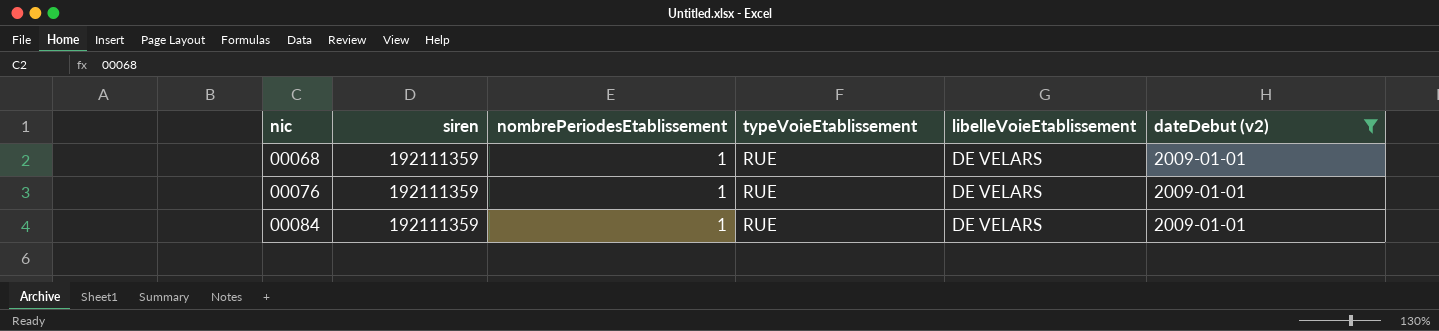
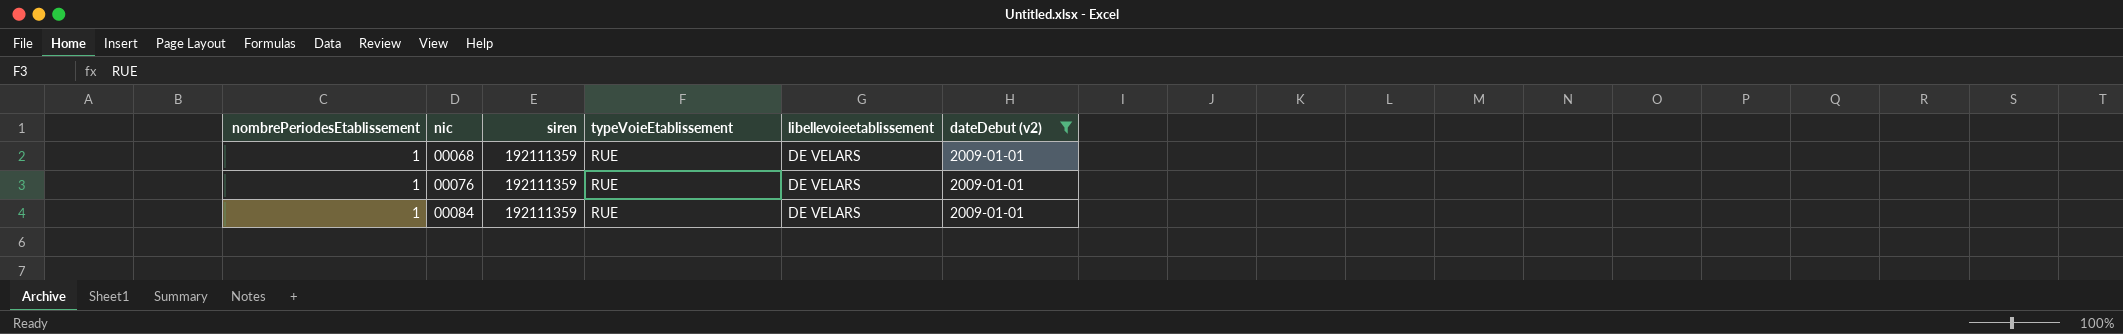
column nombrePeriodesEtablissement | position: 3 -> 1
column name: libelleVoieEtablissement -> libellevoieetablissement

